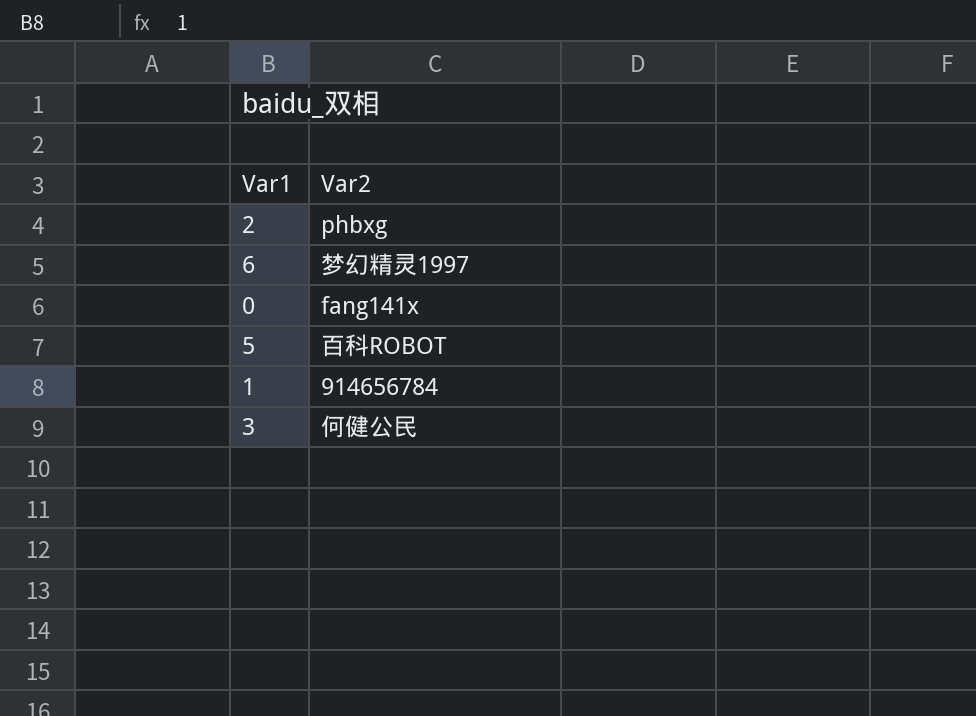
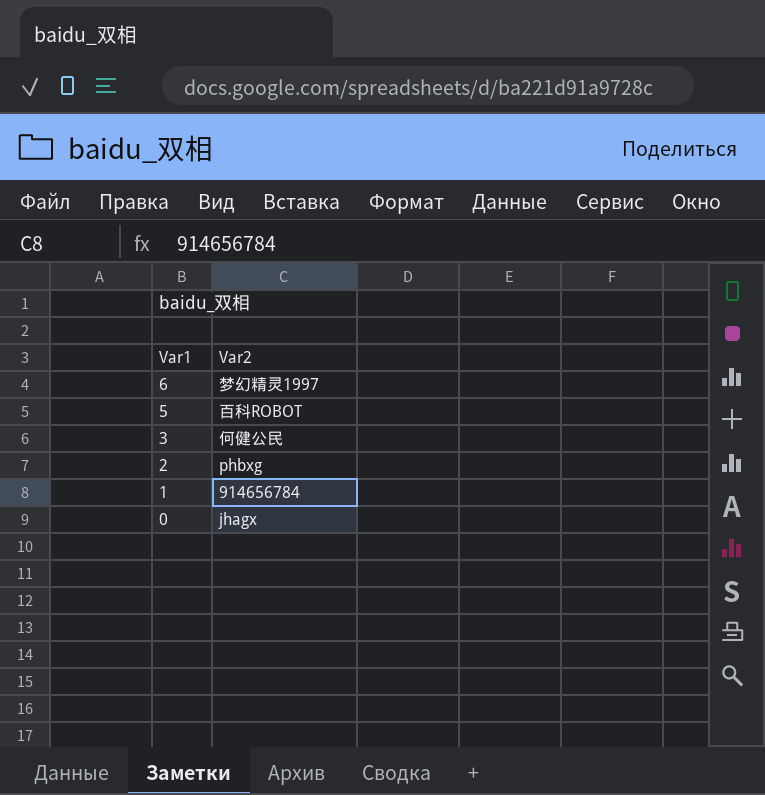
row order: none -> Var1 descending
0 | Var2: fang141x -> jhagx

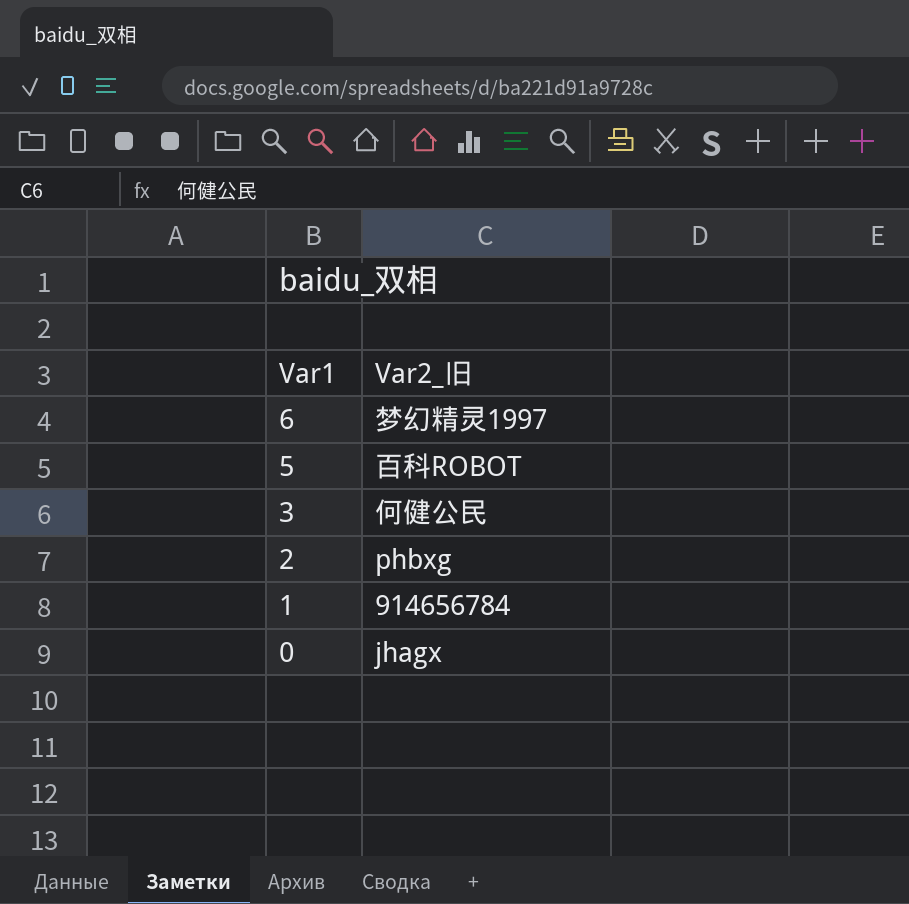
column name: Var2 -> Var2_旧

